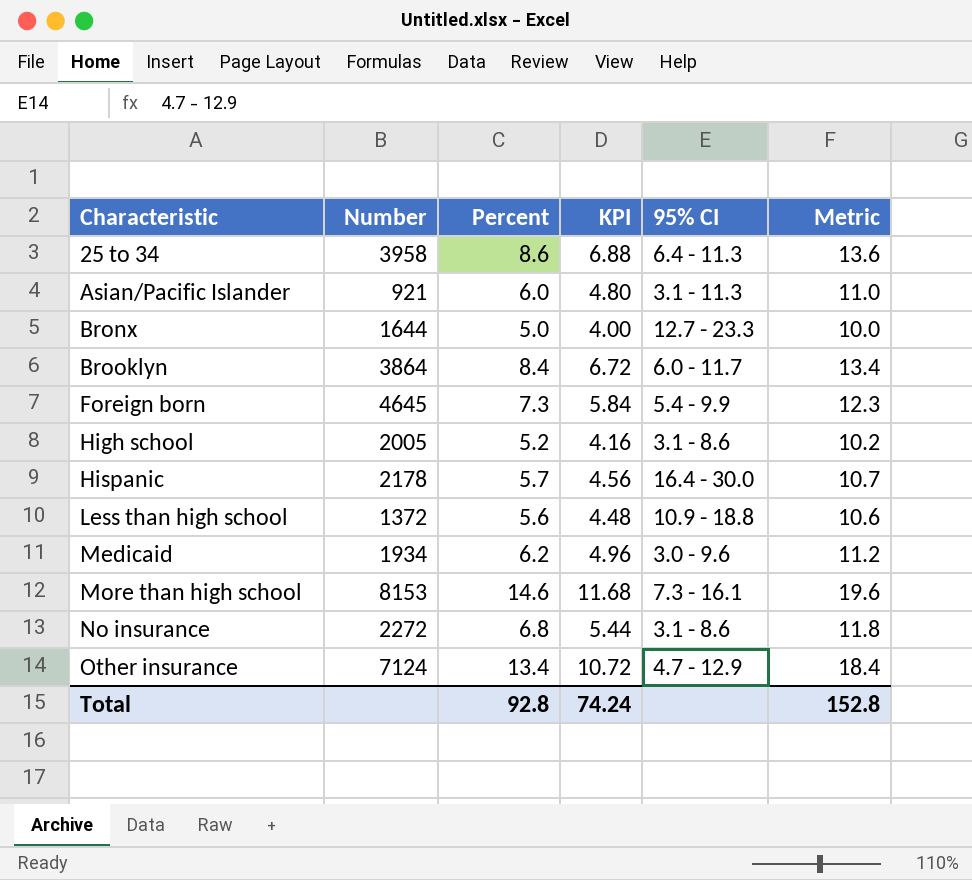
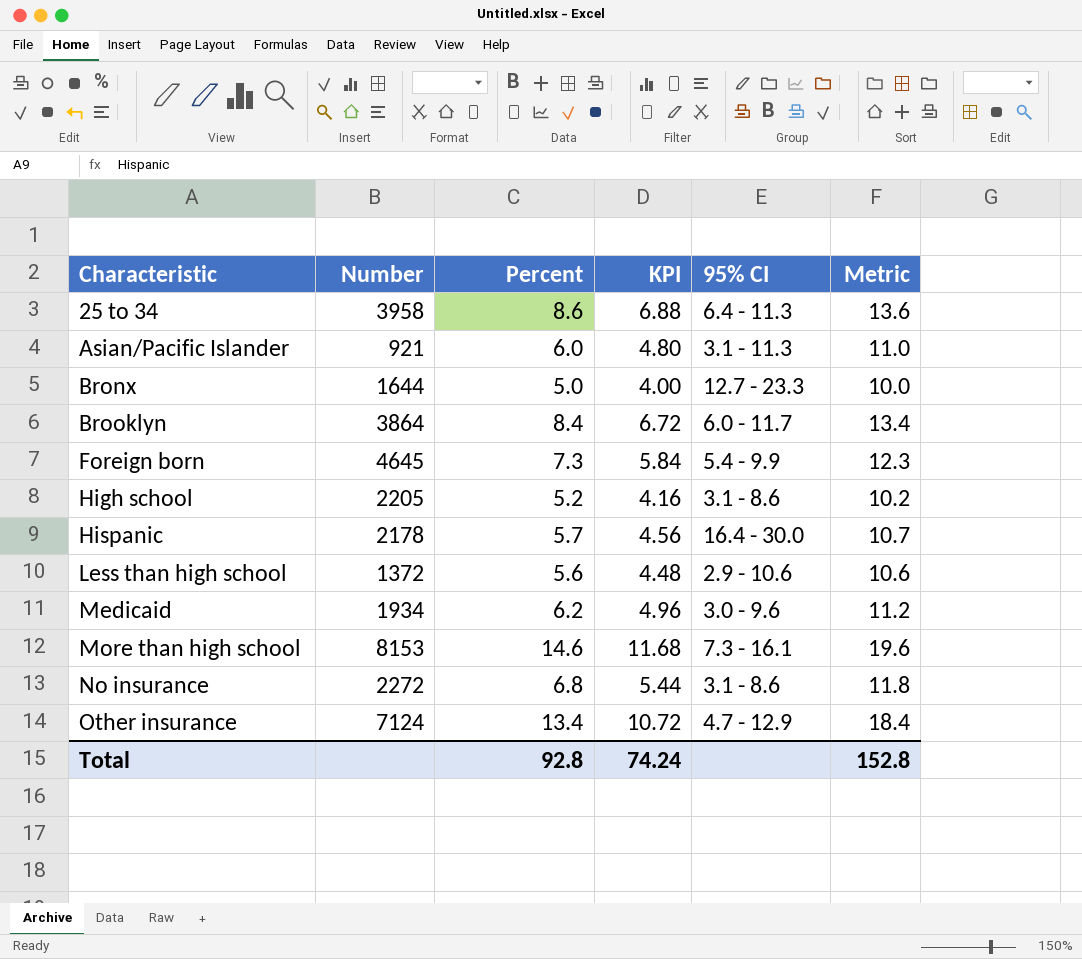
High school | Number: 2005 -> 2205
Less than high school | 95% CI: 10.9 - 18.8 -> 2.9 - 10.6

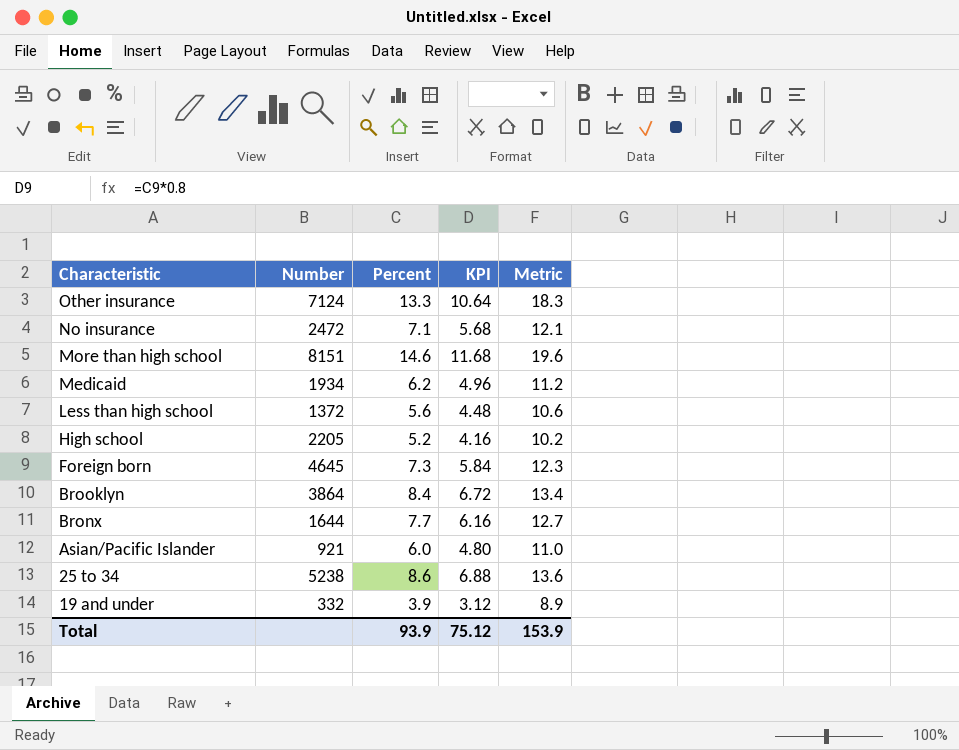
row order: Characteristic ascending -> Characteristic descending
column 95% CI | position: 5 -> none
row Hispanic: 2178 | 5.7 | 4.56 | 16.4 - 30.0 | 10.7 -> none
Other insurance | Percent: 13.4 -> 13.3
Other insurance | KPI: 10.72 -> 10.64
Other insurance | Metric: 18.4 -> 18.3
No insurance | Number: 2272 -> 2472
No insurance | Percent: 6.8 -> 7.1
No insurance | KPI: 5.44 -> 5.68
No insurance | Metric: 11.8 -> 12.1
More than high school | Number: 8153 -> 8151
Bronx | Percent: 5.0 -> 7.7
Bronx | KPI: 4.00 -> 6.16
Bronx | Metric: 10.0 -> 12.7
25 to 34 | Number: 3958 -> 5238
row 19 and under: none -> 332 | 3.9 | 3.12 | 8.9
Total | Percent: 92.8 -> 93.9
Total | KPI: 74.24 -> 75.12
Total | Metric: 152.8 -> 153.9

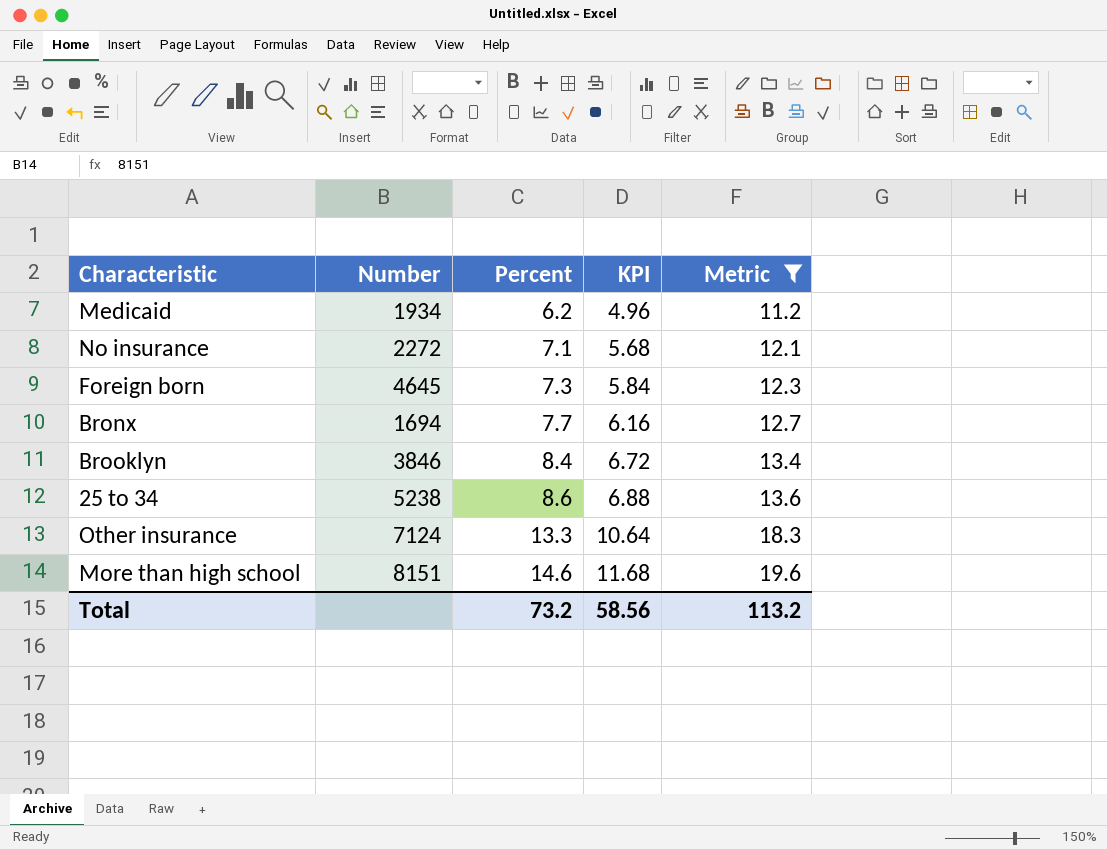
filter: none -> Metric >= 11.2
row order: Characteristic descending -> Percent ascending
No insurance | Number: 2472 -> 2272
Bronx | Number: 1644 -> 1694
Brooklyn | Number: 3864 -> 3846
Total | Percent: 93.9 -> 73.2
Total | KPI: 75.12 -> 58.56
Total | Metric: 153.9 -> 113.2

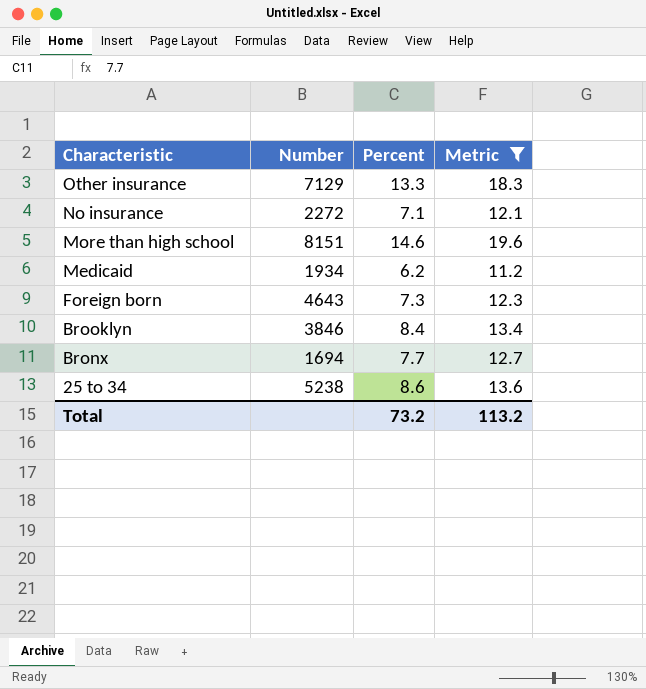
row order: Percent ascending -> Characteristic descending
column KPI | formula: [Percent] * 0.8 -> none
Other insurance | Number: 7124 -> 7129
Foreign born | Number: 4645 -> 4643

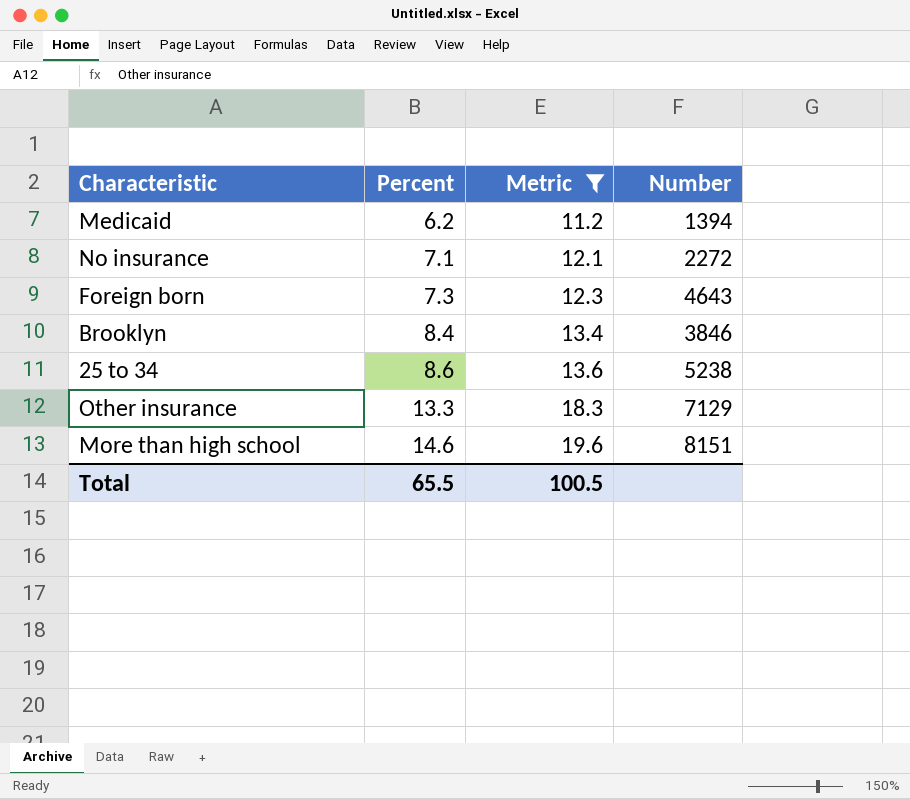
row order: Characteristic descending -> Percent ascending
column Number | position: 2 -> 4
row Bronx: 1694 | 7.7 | 12.7 -> none
Medicaid | Number: 1934 -> 1394
Total | Percent: 73.2 -> 65.5
Total | Metric: 113.2 -> 100.5

